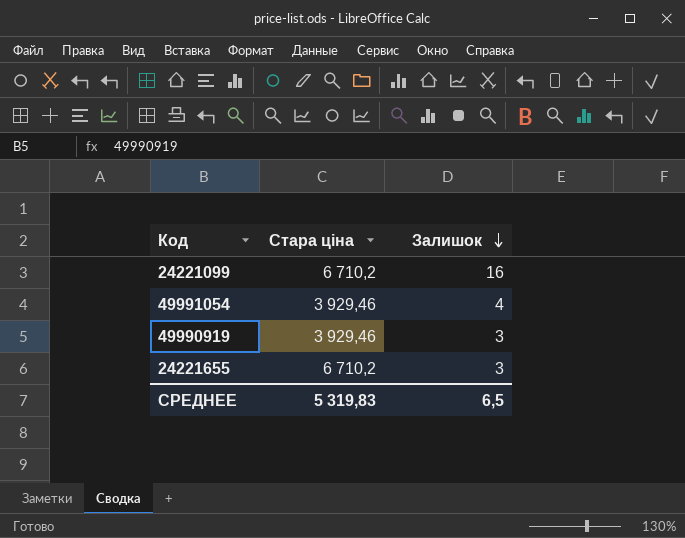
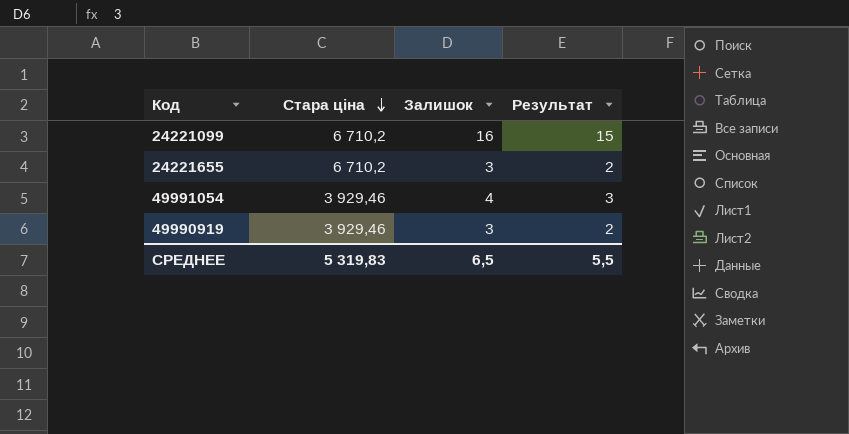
row order: Залишок descending -> Стара ціна descending
column Результат | formula: none -> [Залишок] - 1

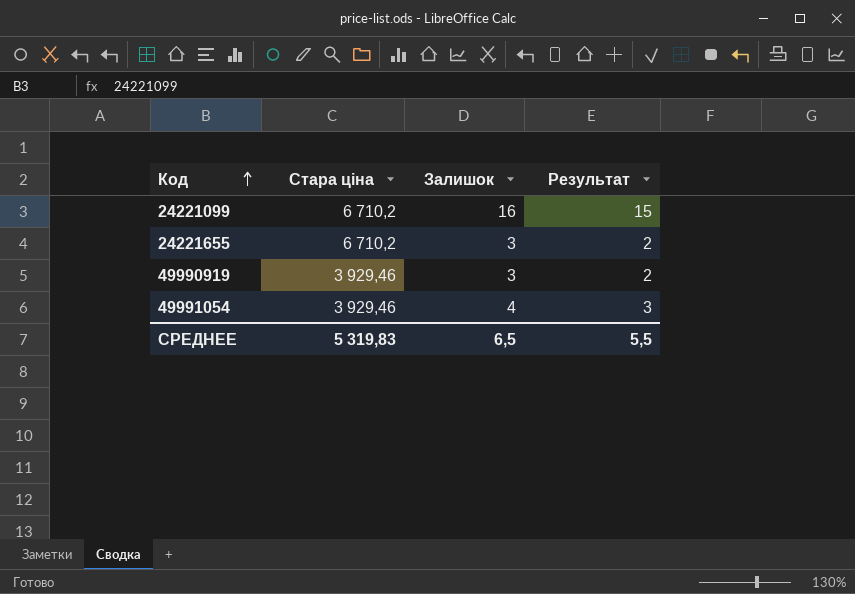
row order: Стара ціна descending -> Код ascending

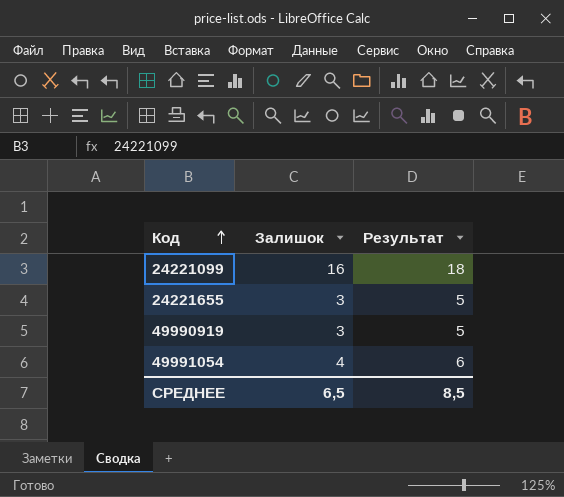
column Стара ціна | position: 2 -> none
column Результат | formula: [Залишок] - 1 -> [Залишок] + 2
СРЕДНЕЕ | Результат: 5,5 -> 8,5

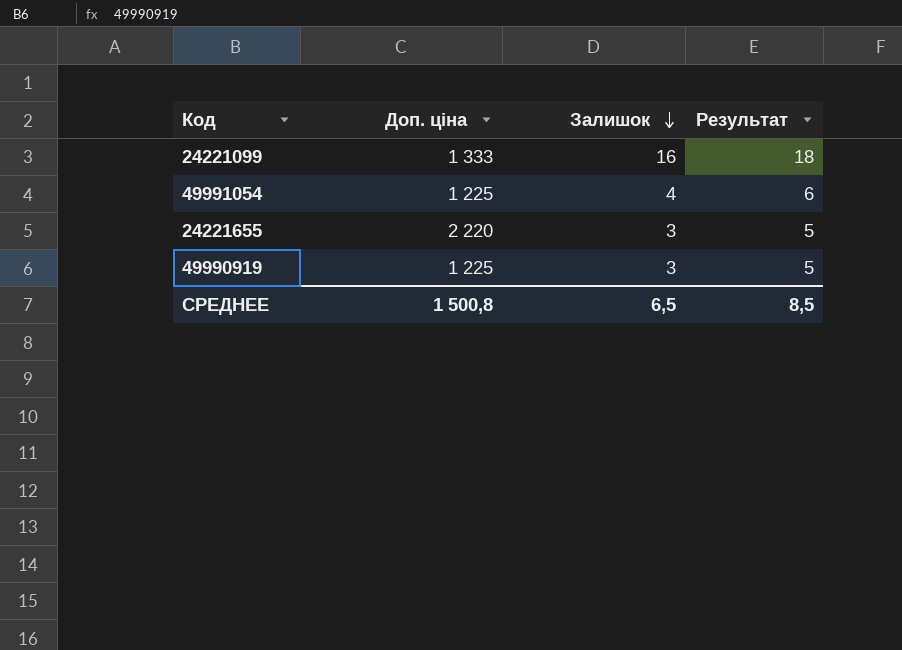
row order: Код ascending -> Залишок descending
column Доп. ціна | position: none -> 2

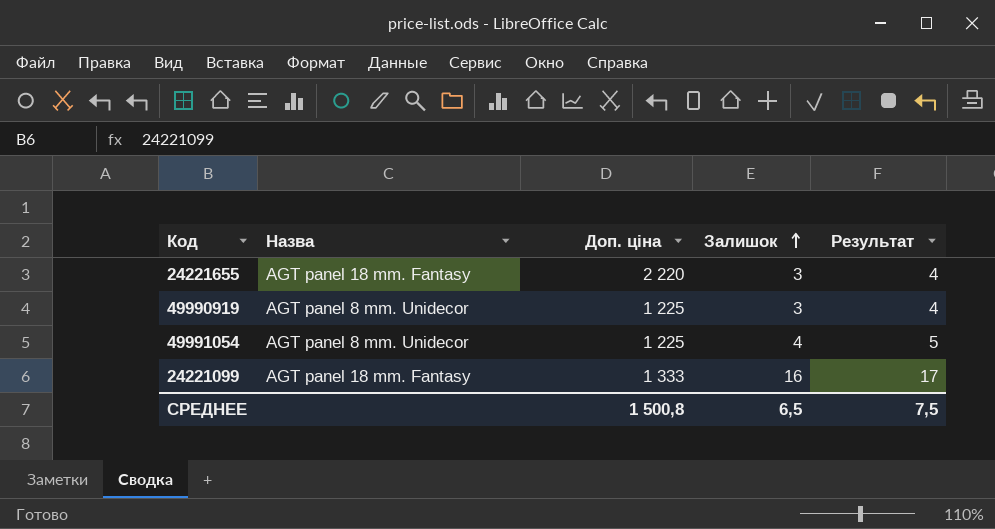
row order: Залишок descending -> Залишок ascending
column Назва | position: none -> 2
column Результат | formula: [Залишок] + 2 -> [Залишок] + 1
СРЕДНЕЕ | Результат: 8,5 -> 7,5

